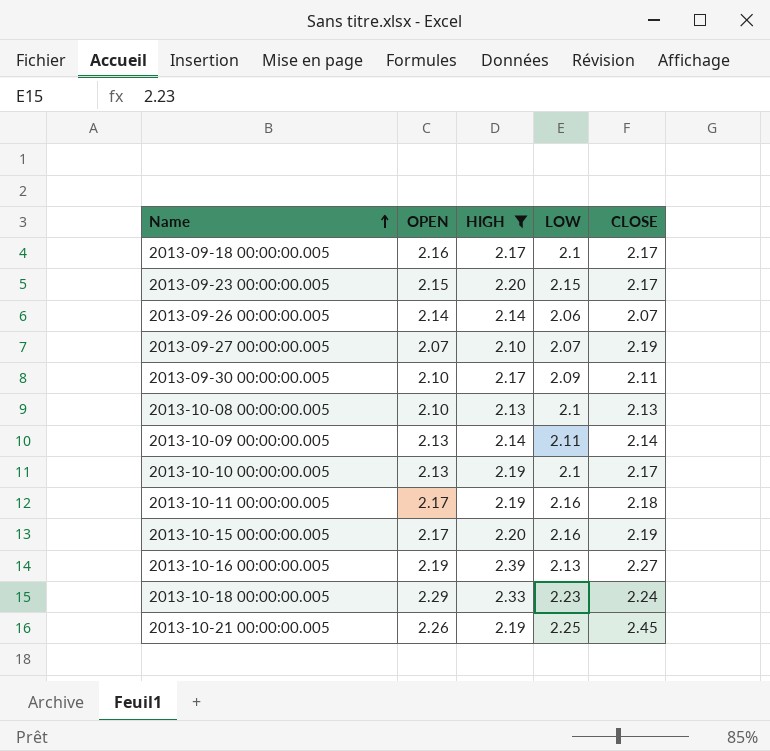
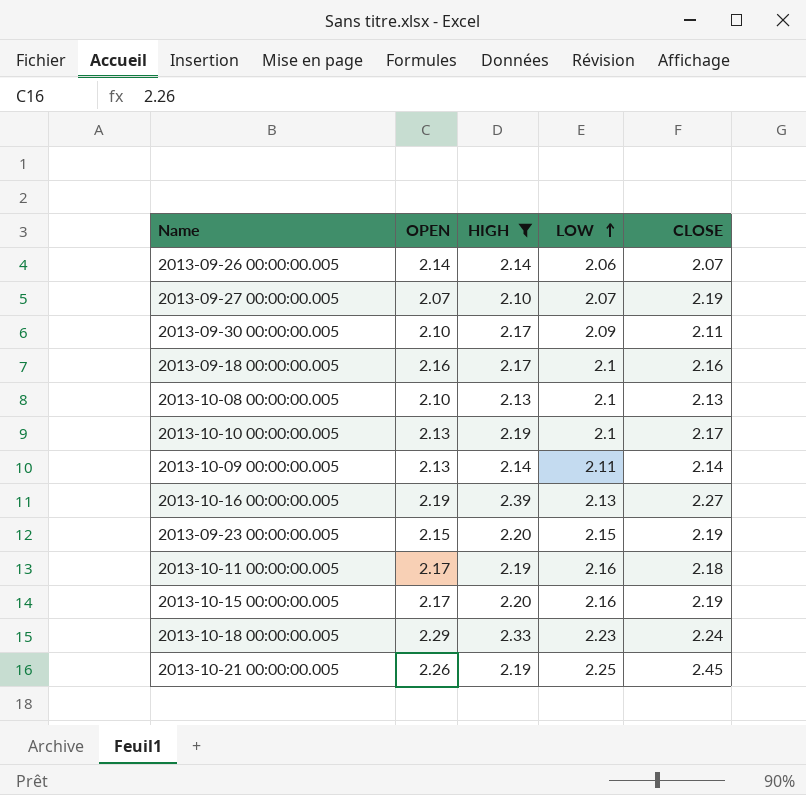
row order: Name ascending -> LOW ascending
2013-09-18 00:00:00.005 | CLOSE: 2.17 -> 2.16
2013-09-23 00:00:00.005 | CLOSE: 2.17 -> 2.19

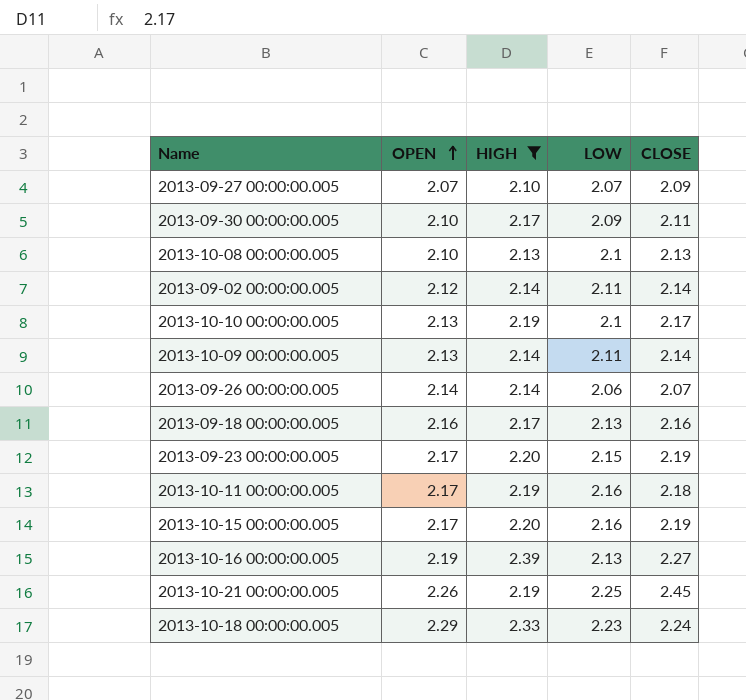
row order: LOW ascending -> OPEN ascending
2013-09-27 00:00:00.005 | CLOSE: 2.19 -> 2.09
row 2013-09-02 00:00:00.005: none -> 2.12 | 2.14 | 2.11 | 2.14
2013-09-18 00:00:00.005 | LOW: 2.1 -> 2.13
2013-09-23 00:00:00.005 | OPEN: 2.15 -> 2.17

